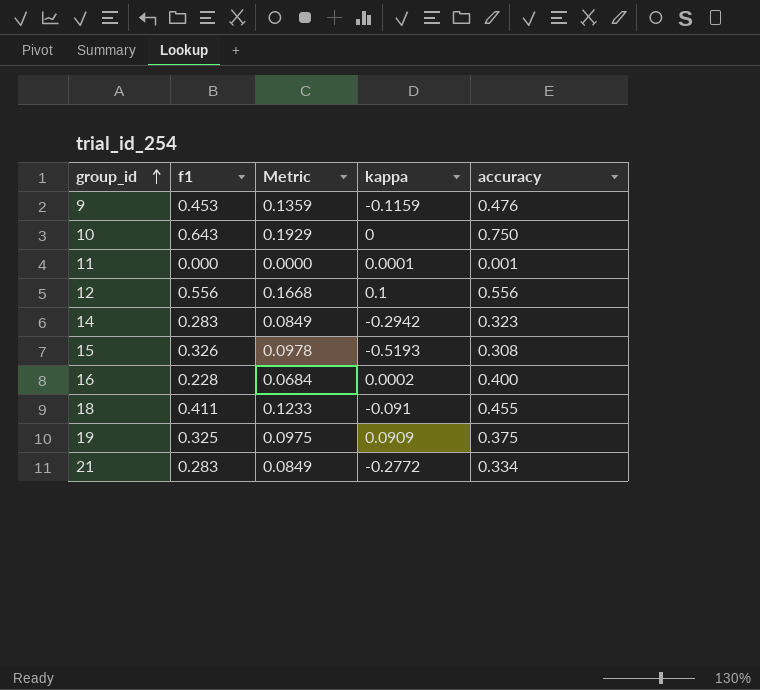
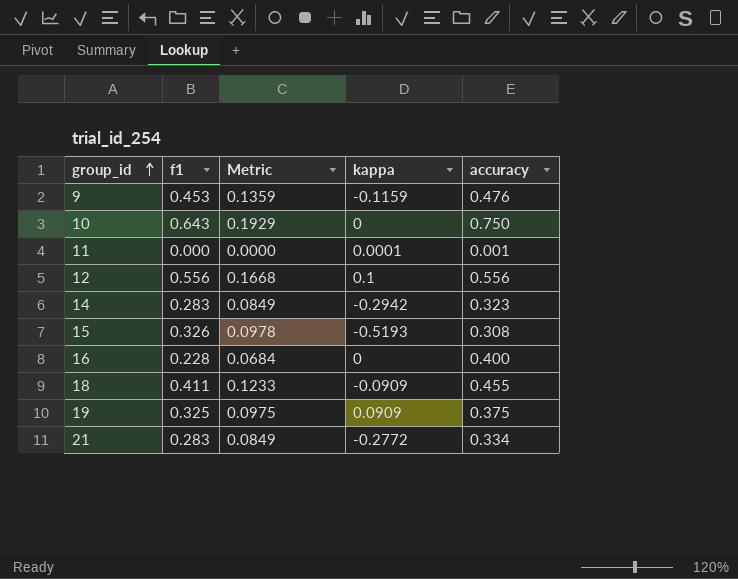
16 | kappa: 0.0002 -> 0
18 | kappa: -0.091 -> -0.0909

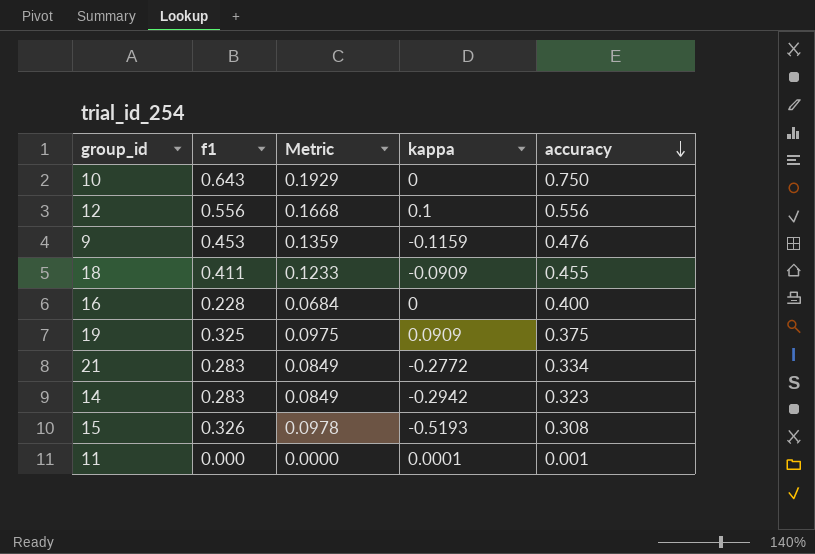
row order: group_id ascending -> accuracy descending

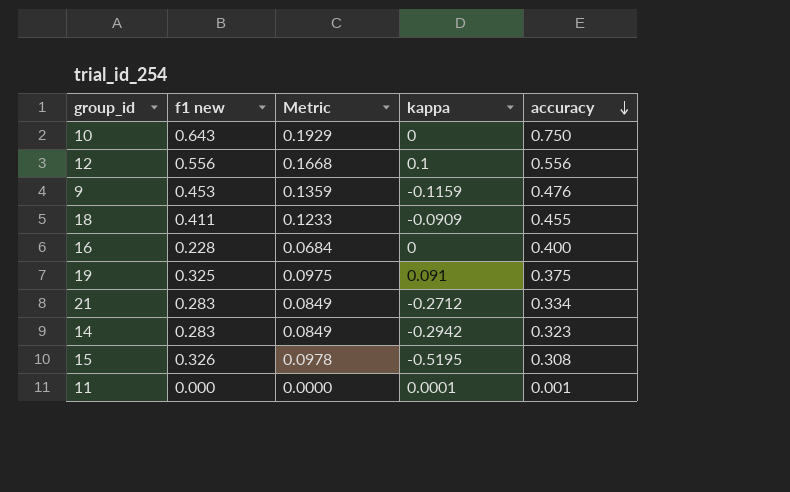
column name: f1 -> f1 new
19 | kappa: 0.0909 -> 0.091
21 | kappa: -0.2772 -> -0.2712
15 | kappa: -0.5193 -> -0.5195

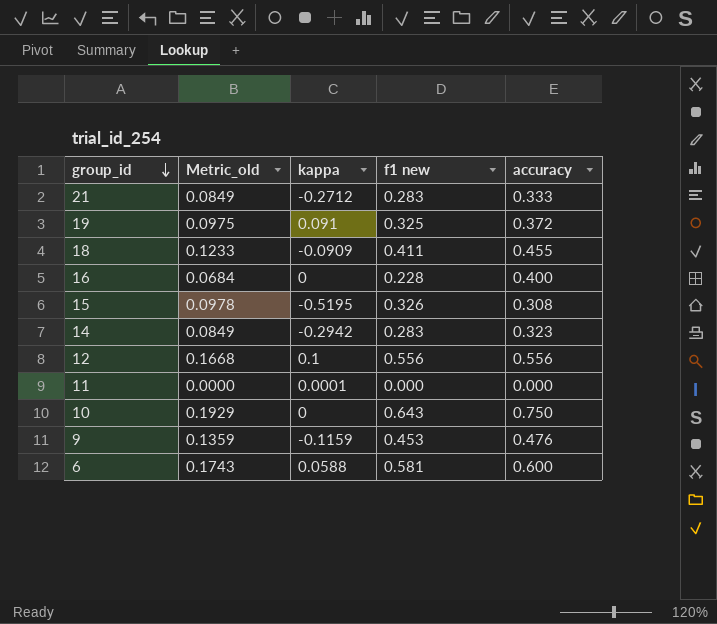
row order: accuracy descending -> group_id descending
column name: Metric -> Metric_old
column f1 new | position: 2 -> 4
21 | accuracy: 0.334 -> 0.333
19 | accuracy: 0.375 -> 0.372
11 | accuracy: 0.001 -> 0.000
row 6: none -> 0.1743 | 0.0588 | 0.581 | 0.600

